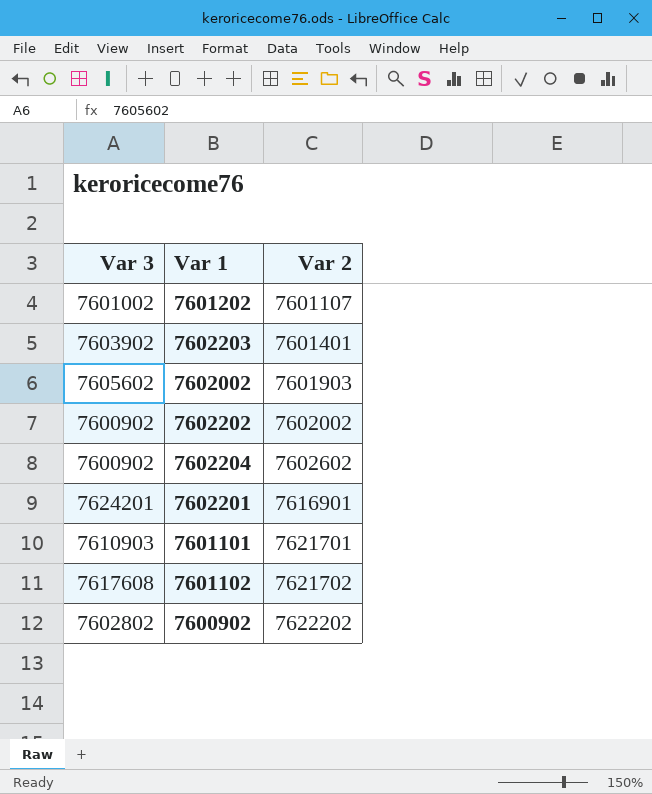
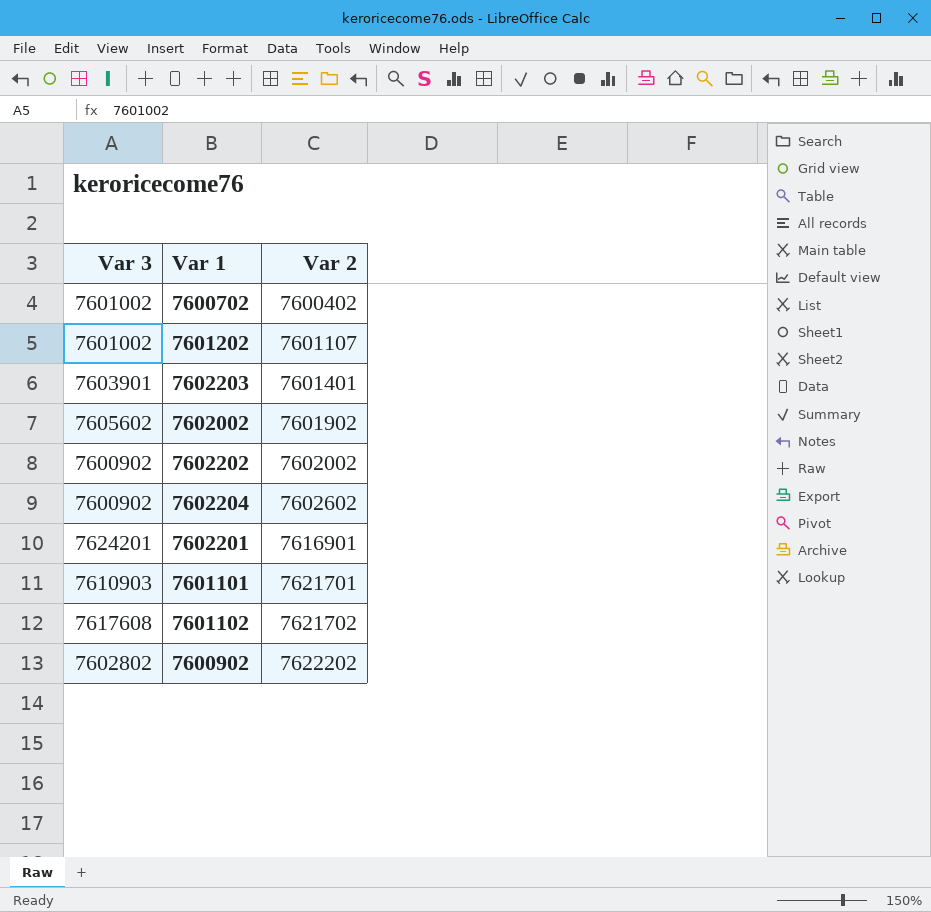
row 7600702: none -> 7601002 | 7600402
7602203 | Var 3: 7603902 -> 7603901
7602002 | Var 2: 7601903 -> 7601902

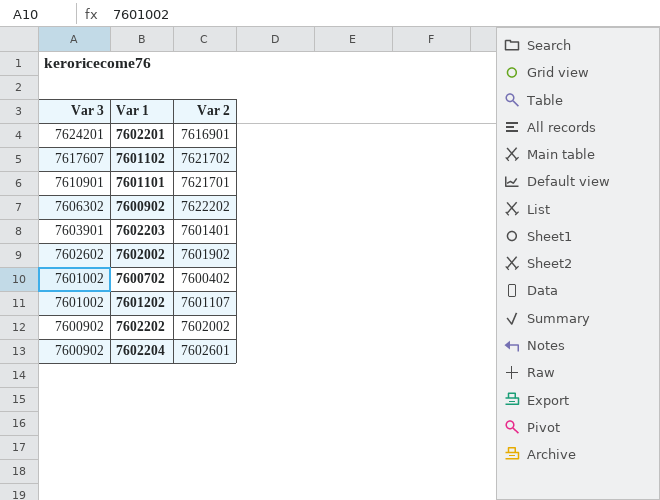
row order: Var 2 ascending -> Var 3 descending
7601102 | Var 3: 7617608 -> 7617607
7601101 | Var 3: 7610903 -> 7610901
7600902 | Var 3: 7602802 -> 7606302
7602002 | Var 3: 7605602 -> 7602602
7602204 | Var 2: 7602602 -> 7602601

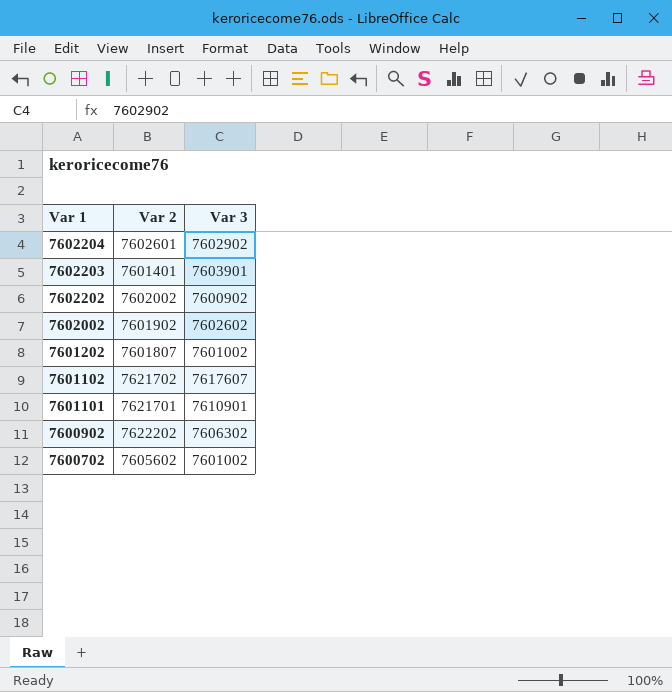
row order: Var 3 descending -> Var 1 descending
column Var 3 | position: 1 -> 3
row 7602201: 7624201 | 7616901 -> none
7602204 | Var 3: 7600902 -> 7602902
7601202 | Var 2: 7601107 -> 7601807
7600702 | Var 2: 7600402 -> 7605602

